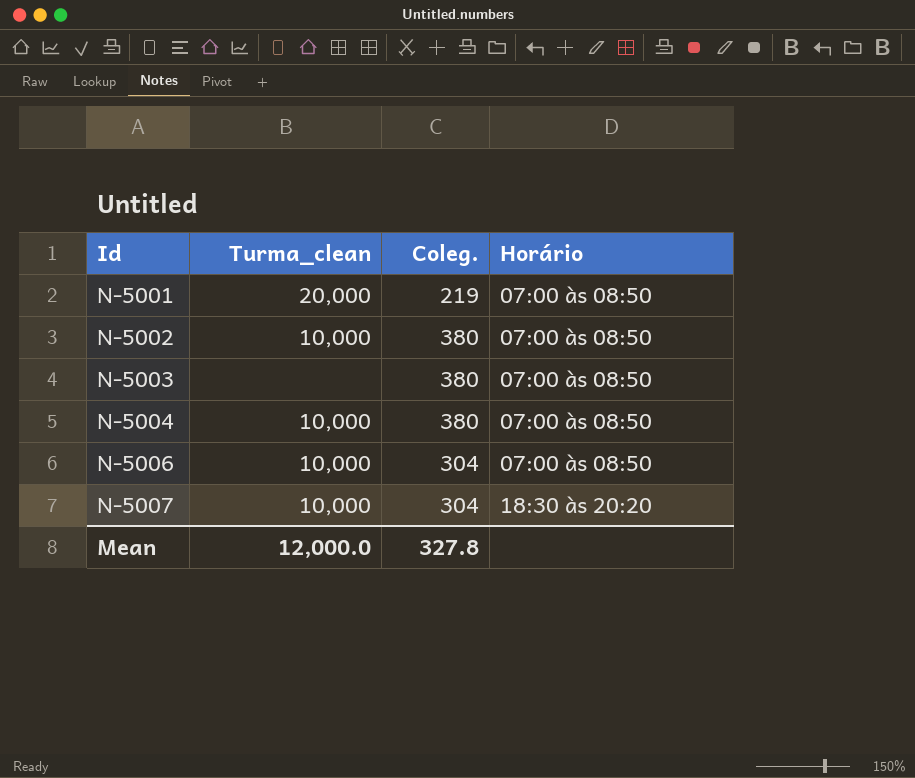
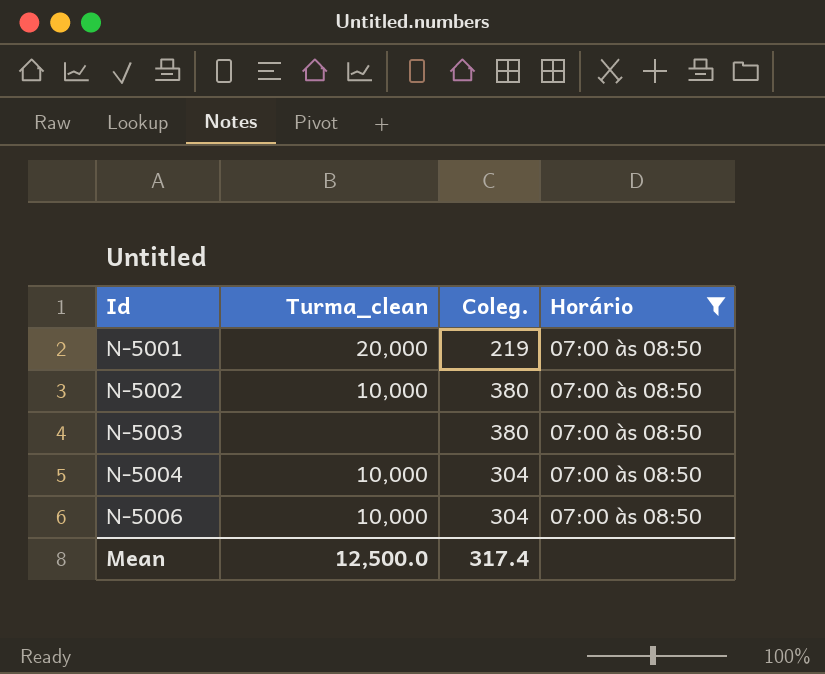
filter: none -> Horário = 07:00 às 08:50
N-5004 | Coleg.: 380 -> 304
Mean | Turma_clean: 12,000.0 -> 12,500.0
Mean | Coleg.: 327.8 -> 317.4

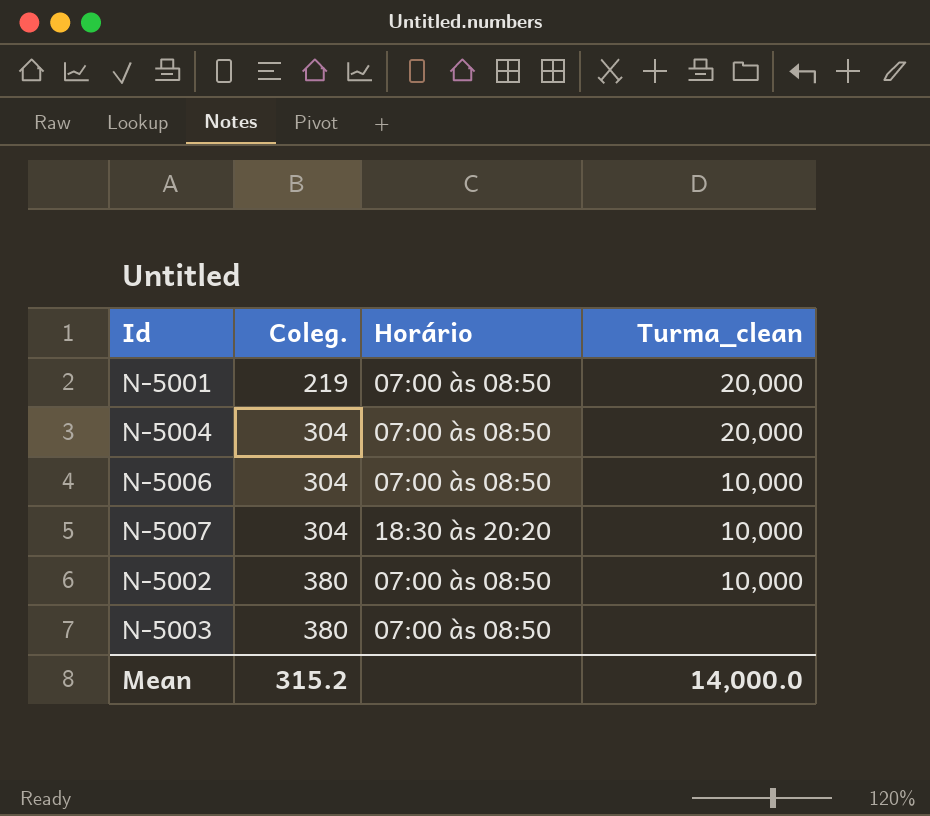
filter: Horário = 07:00 às 08:50 -> none
row order: Id ascending -> Coleg. ascending
column Turma_clean | position: 2 -> 4
N-5004 | Turma_clean: 10,000 -> 20,000
Mean | Coleg.: 317.4 -> 315.2
Mean | Turma_clean: 12,500.0 -> 14,000.0

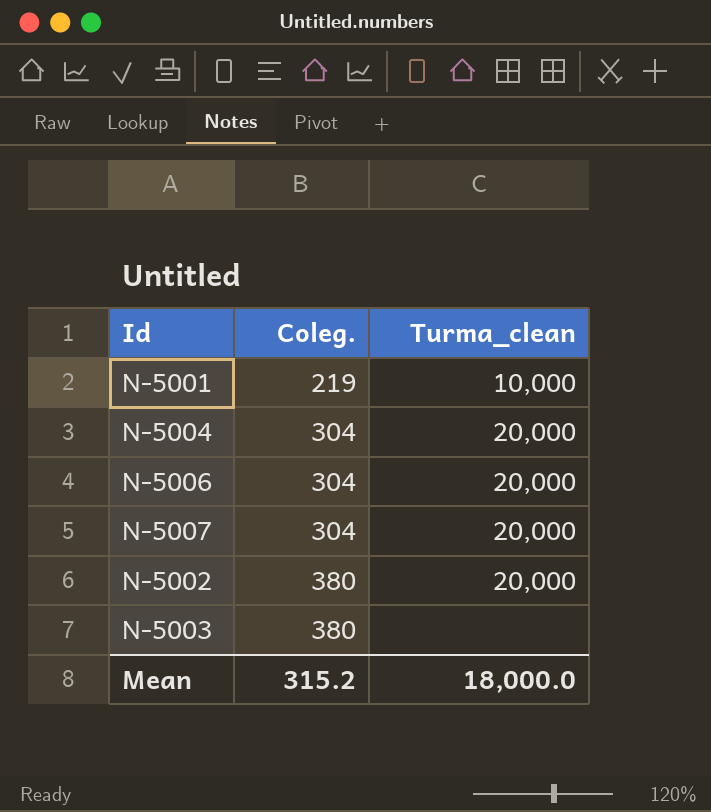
column Horário | position: 3 -> none
N-5001 | Turma_clean: 20,000 -> 10,000
N-5006 | Turma_clean: 10,000 -> 20,000
N-5007 | Turma_clean: 10,000 -> 20,000
N-5002 | Turma_clean: 10,000 -> 20,000
Mean | Turma_clean: 14,000.0 -> 18,000.0

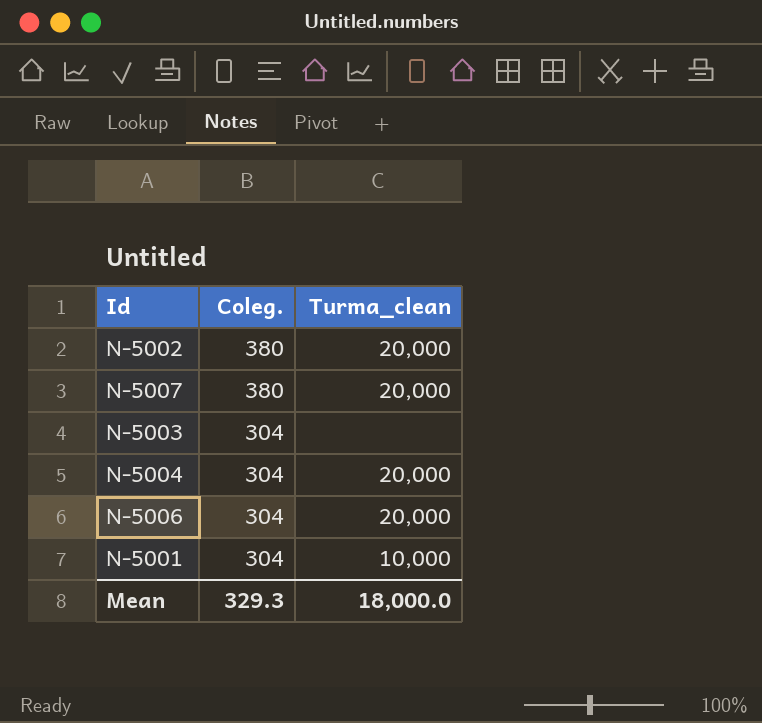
row order: Coleg. ascending -> Coleg. descending
N-5007 | Coleg.: 304 -> 380
N-5003 | Coleg.: 380 -> 304
N-5001 | Coleg.: 219 -> 304
Mean | Coleg.: 315.2 -> 329.3

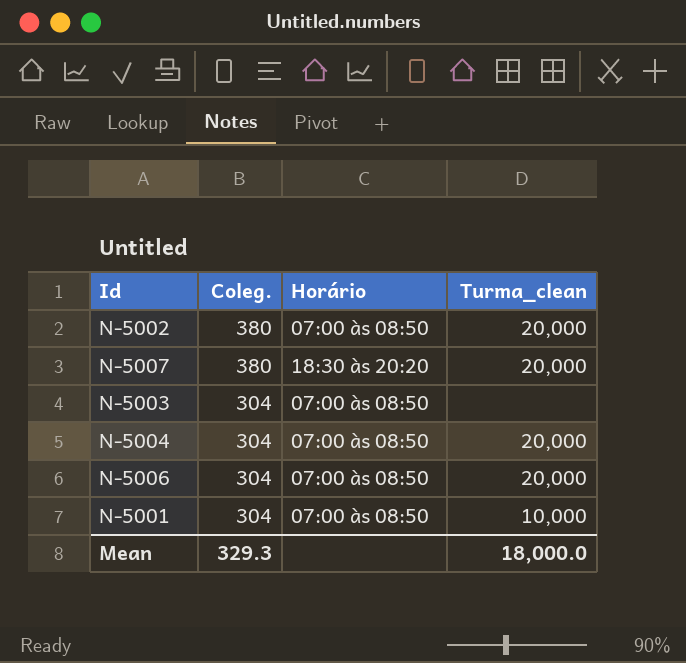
column Horário | position: none -> 3

